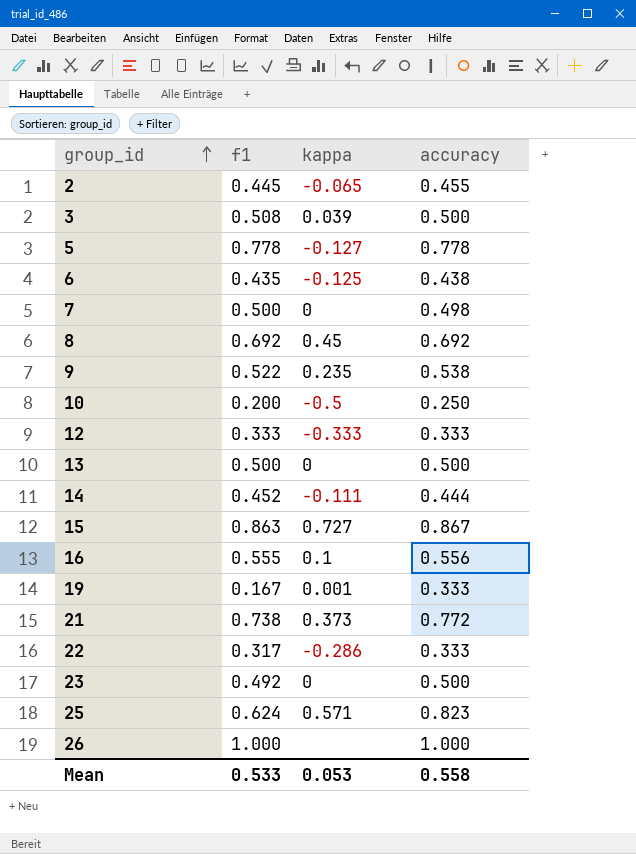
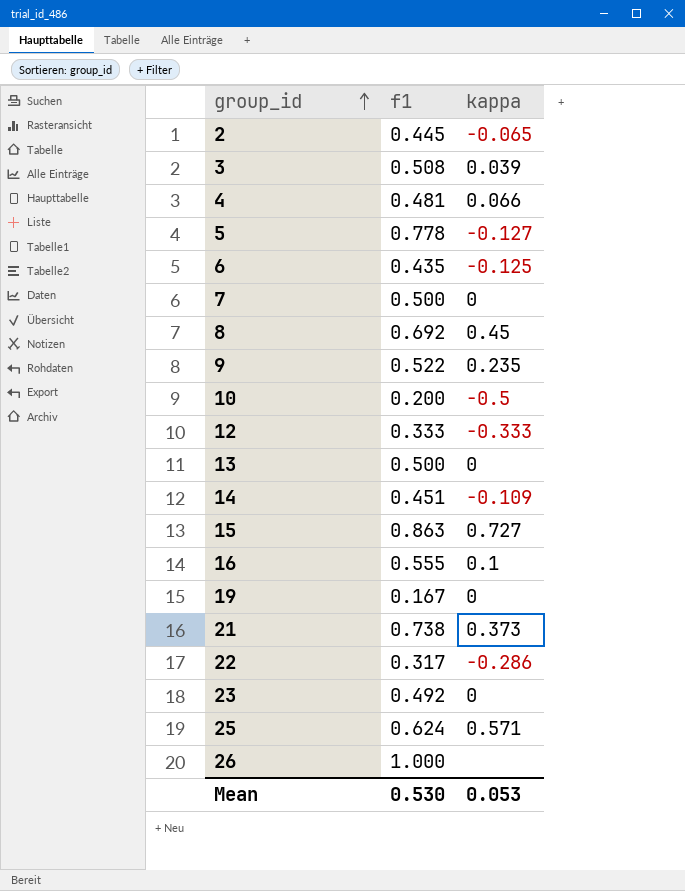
column accuracy | position: 4 -> none
row 4: none -> 0.481 | 0.066
14 | f1: 0.452 -> 0.451
14 | kappa: -0.111 -> -0.109
19 | kappa: 0.001 -> 0
Mean | f1: 0.533 -> 0.530

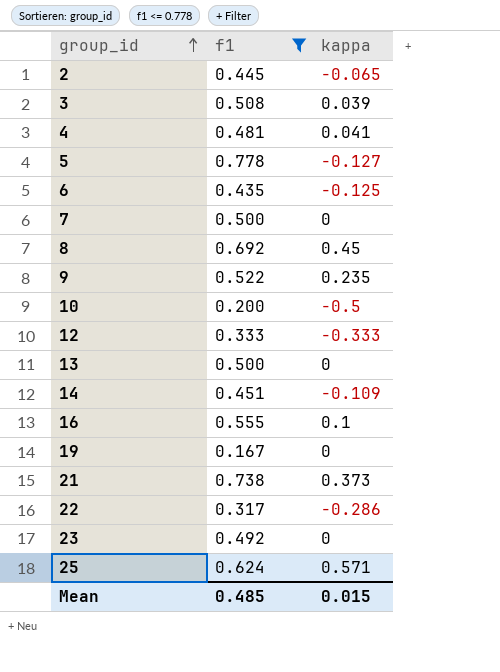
filter: none -> f1 <= 0.778
4 | kappa: 0.066 -> 0.041
Mean | f1: 0.530 -> 0.485
Mean | kappa: 0.053 -> 0.015

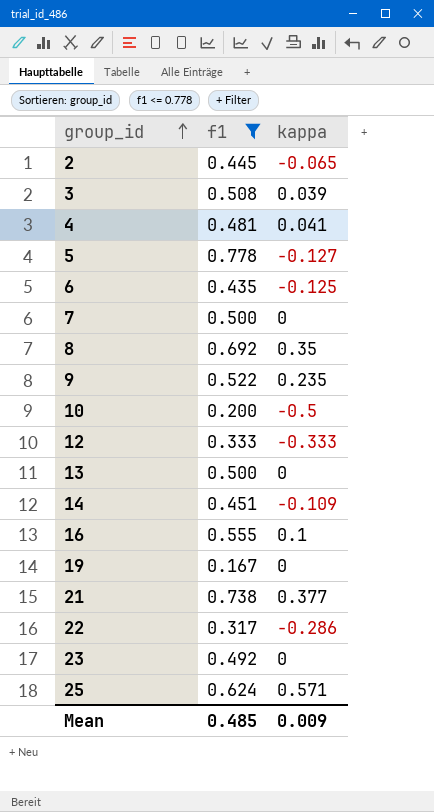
8 | kappa: 0.45 -> 0.35
21 | kappa: 0.373 -> 0.377
Mean | kappa: 0.015 -> 0.009

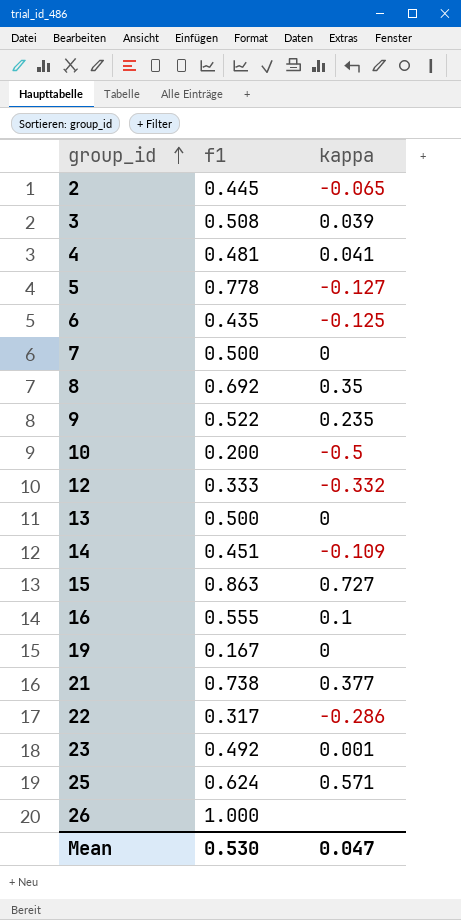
filter: f1 <= 0.778 -> none
12 | kappa: -0.333 -> -0.332
23 | kappa: 0 -> 0.001
Mean | f1: 0.485 -> 0.530
Mean | kappa: 0.009 -> 0.047

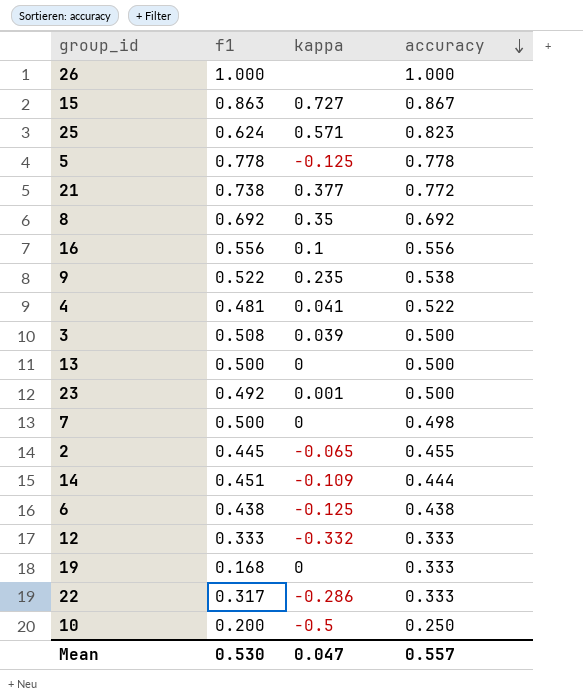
row order: group_id ascending -> accuracy descending
column accuracy | position: none -> 4
5 | kappa: -0.127 -> -0.125
16 | f1: 0.555 -> 0.556
6 | f1: 0.435 -> 0.438
19 | f1: 0.167 -> 0.168

